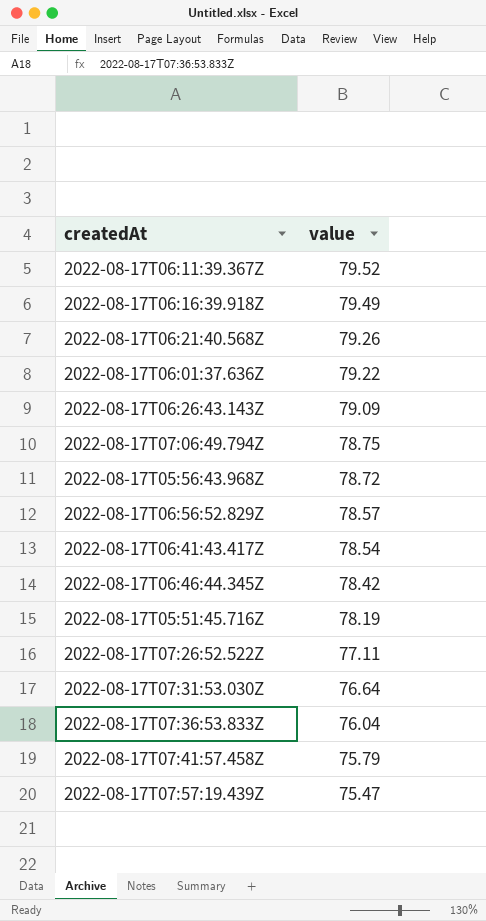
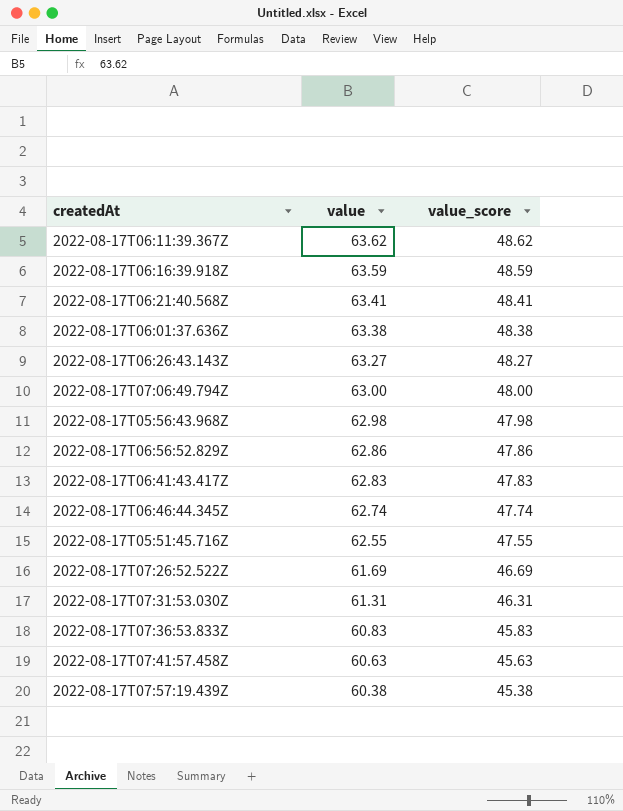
column value_score | formula: none -> [value] - 15
2022-08-17T06:11:39.367Z | value: 79.52 -> 63.62
2022-08-17T06:16:39.918Z | value: 79.49 -> 63.59
2022-08-17T06:21:40.568Z | value: 79.26 -> 63.41
2022-08-17T06:01:37.636Z | value: 79.22 -> 63.38
2022-08-17T06:26:43.143Z | value: 79.09 -> 63.27
2022-08-17T07:06:49.794Z | value: 78.75 -> 63.00
2022-08-17T05:56:43.968Z | value: 78.72 -> 62.98
2022-08-17T06:56:52.829Z | value: 78.57 -> 62.86
2022-08-17T06:41:43.417Z | value: 78.54 -> 62.83
2022-08-17T06:46:44.345Z | value: 78.42 -> 62.74
2022-08-17T05:51:45.716Z | value: 78.19 -> 62.55
2022-08-17T07:26:52.522Z | value: 77.11 -> 61.69
2022-08-17T07:31:53.030Z | value: 76.64 -> 61.31
2022-08-17T07:36:53.833Z | value: 76.04 -> 60.83
2022-08-17T07:41:57.458Z | value: 75.79 -> 60.63
2022-08-17T07:57:19.439Z | value: 75.47 -> 60.38

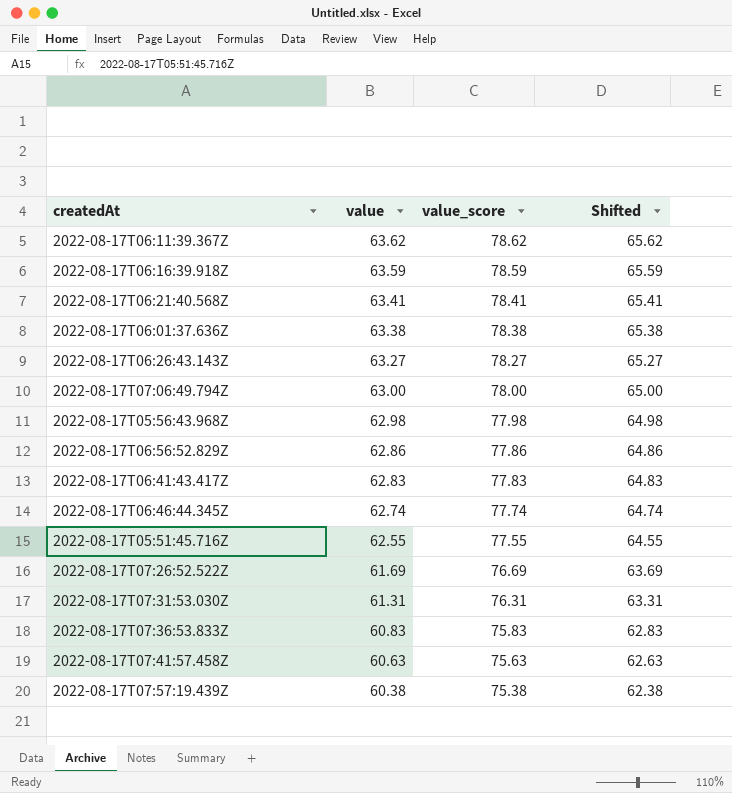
column value_score | formula: [value] - 15 -> [value] + 15
column Shifted | formula: none -> [value] + 2

